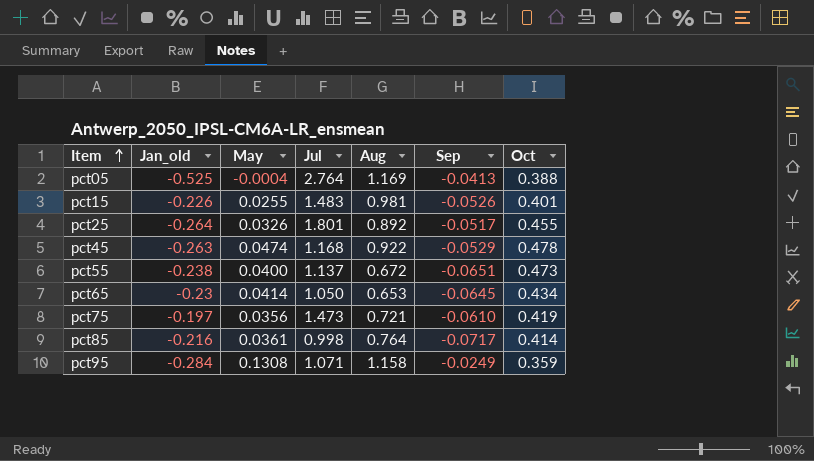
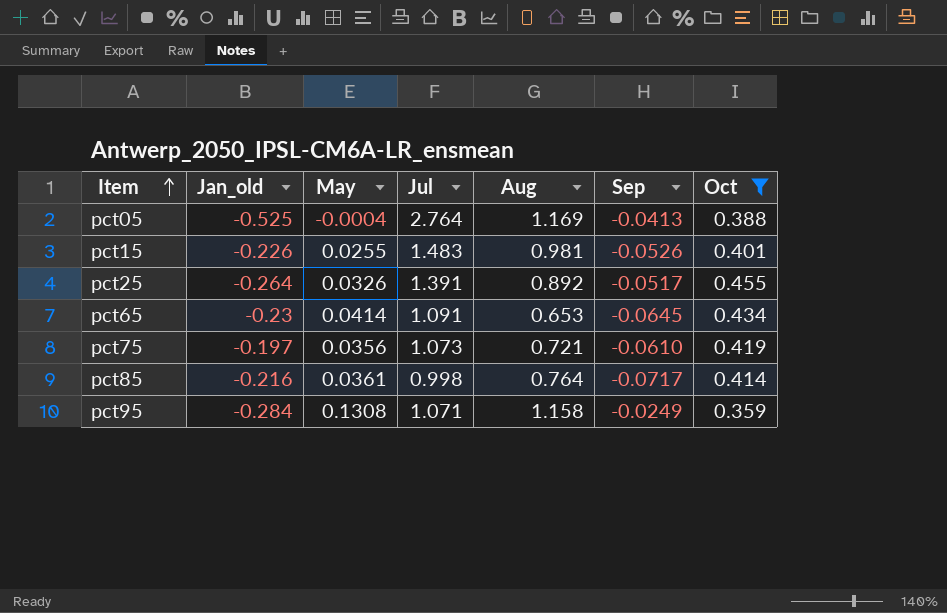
filter: none -> Oct <= 0.455
pct25 | Jul: 1.801 -> 1.391
pct65 | Jul: 1.050 -> 1.091
pct75 | Jul: 1.473 -> 1.073

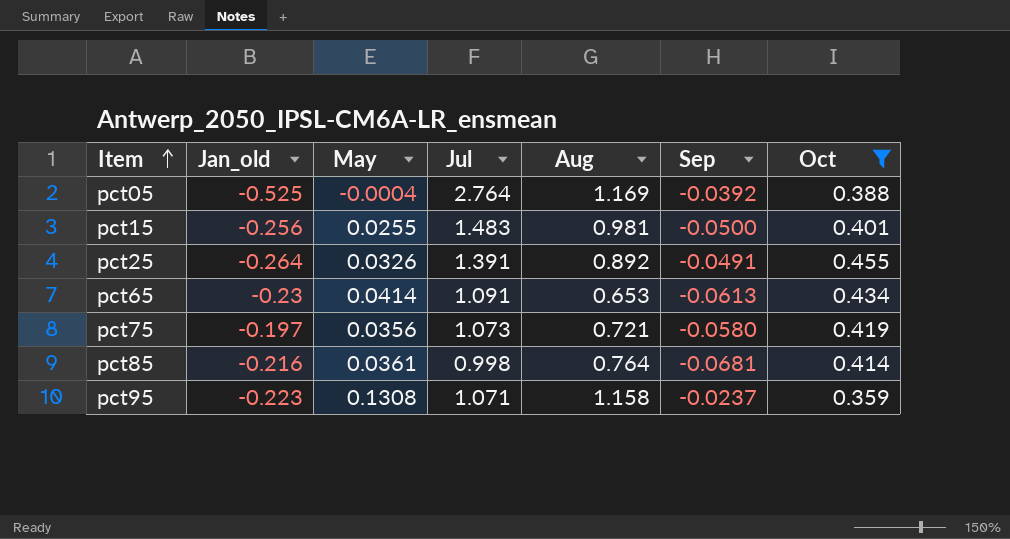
pct05 | Sep: -0.0413 -> -0.0392
pct15 | Jan_old: -0.226 -> -0.256
pct15 | Sep: -0.0526 -> -0.0500
pct25 | Sep: -0.0517 -> -0.0491
pct65 | Sep: -0.0645 -> -0.0613
pct75 | Sep: -0.0610 -> -0.0580
pct85 | Sep: -0.0717 -> -0.0681
pct95 | Jan_old: -0.284 -> -0.223
pct95 | Sep: -0.0249 -> -0.0237

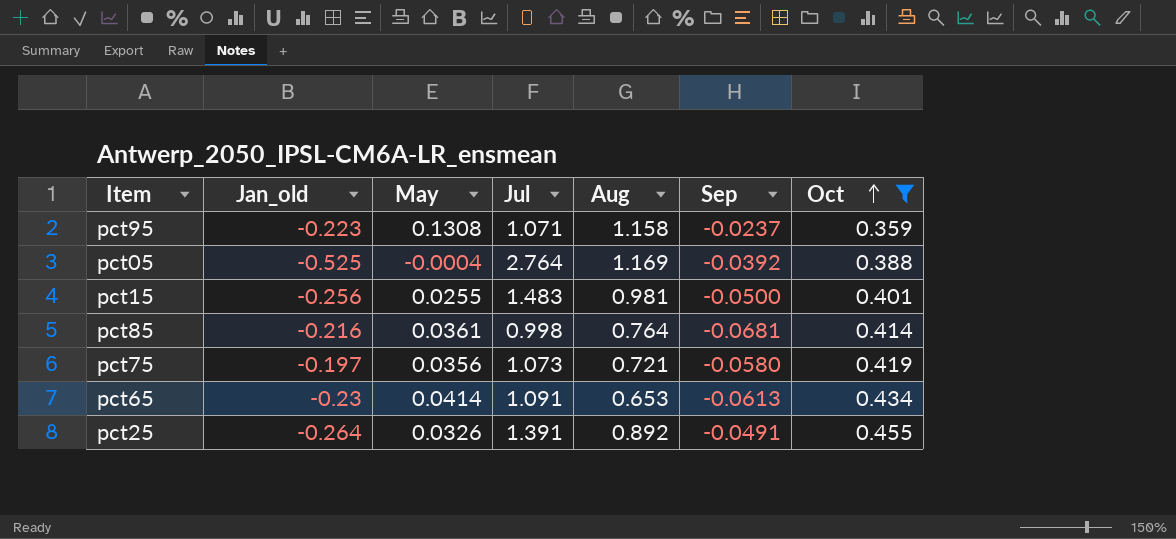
row order: Item ascending -> Oct ascending

